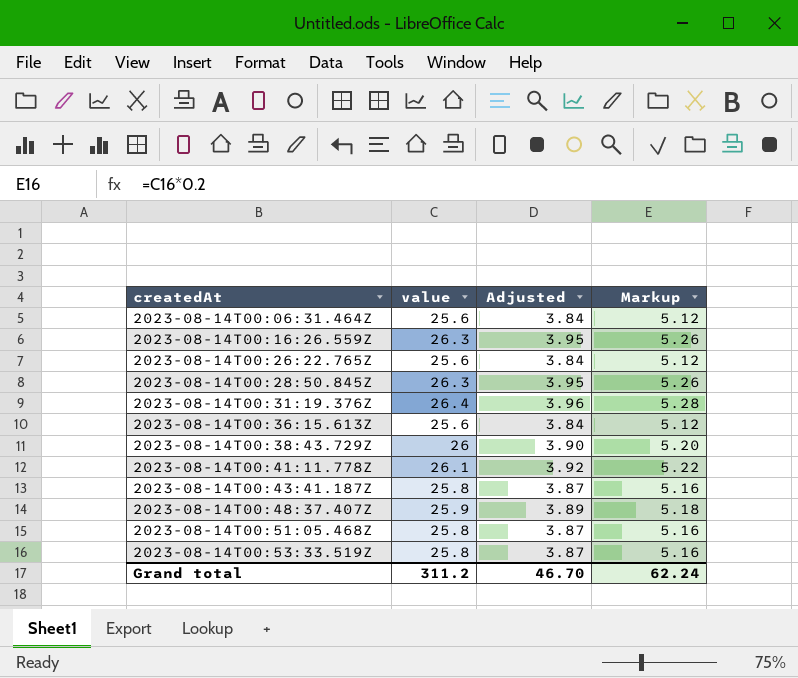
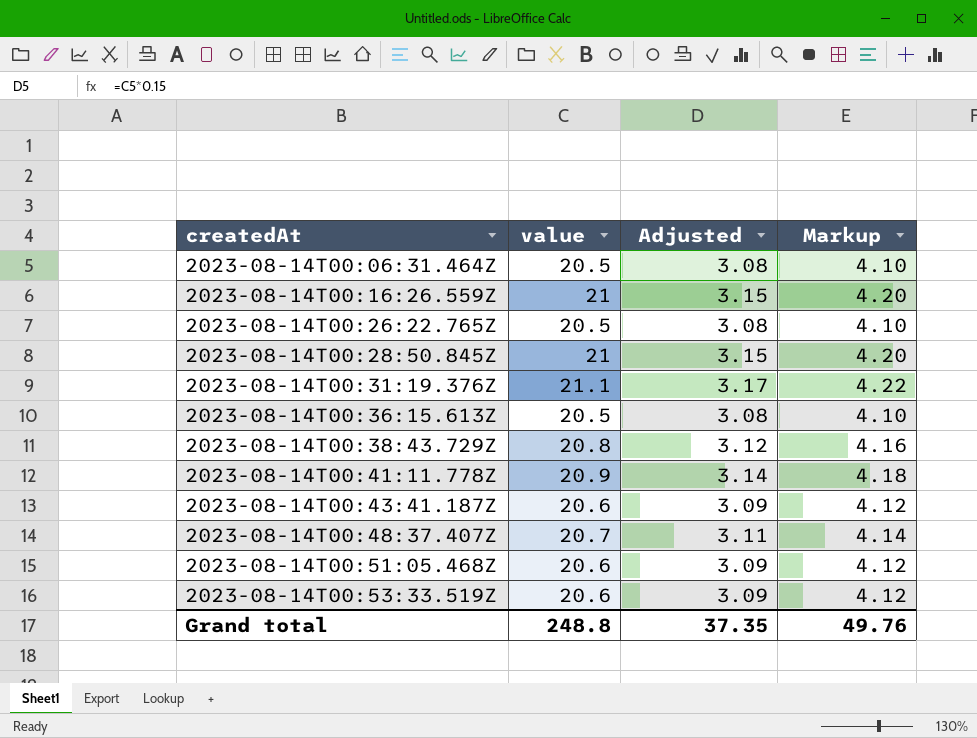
2023-08-14T00:06:31.464Z | value: 25.6 -> 20.5
2023-08-14T00:06:31.464Z | Adjusted: 3.84 -> 3.08
2023-08-14T00:06:31.464Z | Markup: 5.12 -> 4.10
2023-08-14T00:16:26.559Z | value: 26.3 -> 21
2023-08-14T00:16:26.559Z | Adjusted: 3.95 -> 3.15
2023-08-14T00:16:26.559Z | Markup: 5.26 -> 4.20
2023-08-14T00:26:22.765Z | value: 25.6 -> 20.5
2023-08-14T00:26:22.765Z | Adjusted: 3.84 -> 3.08
2023-08-14T00:26:22.765Z | Markup: 5.12 -> 4.10
2023-08-14T00:28:50.845Z | value: 26.3 -> 21
2023-08-14T00:28:50.845Z | Adjusted: 3.95 -> 3.15
2023-08-14T00:28:50.845Z | Markup: 5.26 -> 4.20
2023-08-14T00:31:19.376Z | value: 26.4 -> 21.1
2023-08-14T00:31:19.376Z | Adjusted: 3.96 -> 3.17
2023-08-14T00:31:19.376Z | Markup: 5.28 -> 4.22
2023-08-14T00:36:15.613Z | value: 25.6 -> 20.5
2023-08-14T00:36:15.613Z | Adjusted: 3.84 -> 3.08
2023-08-14T00:36:15.613Z | Markup: 5.12 -> 4.10
2023-08-14T00:38:43.729Z | value: 26 -> 20.8
2023-08-14T00:38:43.729Z | Adjusted: 3.90 -> 3.12
2023-08-14T00:38:43.729Z | Markup: 5.20 -> 4.16
2023-08-14T00:41:11.778Z | value: 26.1 -> 20.9
2023-08-14T00:41:11.778Z | Adjusted: 3.92 -> 3.14
2023-08-14T00:41:11.778Z | Markup: 5.22 -> 4.18
2023-08-14T00:43:41.187Z | value: 25.8 -> 20.6
2023-08-14T00:43:41.187Z | Adjusted: 3.87 -> 3.09
2023-08-14T00:43:41.187Z | Markup: 5.16 -> 4.12
2023-08-14T00:48:37.407Z | value: 25.9 -> 20.7
2023-08-14T00:48:37.407Z | Adjusted: 3.89 -> 3.11
2023-08-14T00:48:37.407Z | Markup: 5.18 -> 4.14
2023-08-14T00:51:05.468Z | value: 25.8 -> 20.6
2023-08-14T00:51:05.468Z | Adjusted: 3.87 -> 3.09
2023-08-14T00:51:05.468Z | Markup: 5.16 -> 4.12
2023-08-14T00:53:33.519Z | value: 25.8 -> 20.6
2023-08-14T00:53:33.519Z | Adjusted: 3.87 -> 3.09
2023-08-14T00:53:33.519Z | Markup: 5.16 -> 4.12
Grand total | value: 311.2 -> 248.8
Grand total | Adjusted: 46.70 -> 37.35
Grand total | Markup: 62.24 -> 49.76

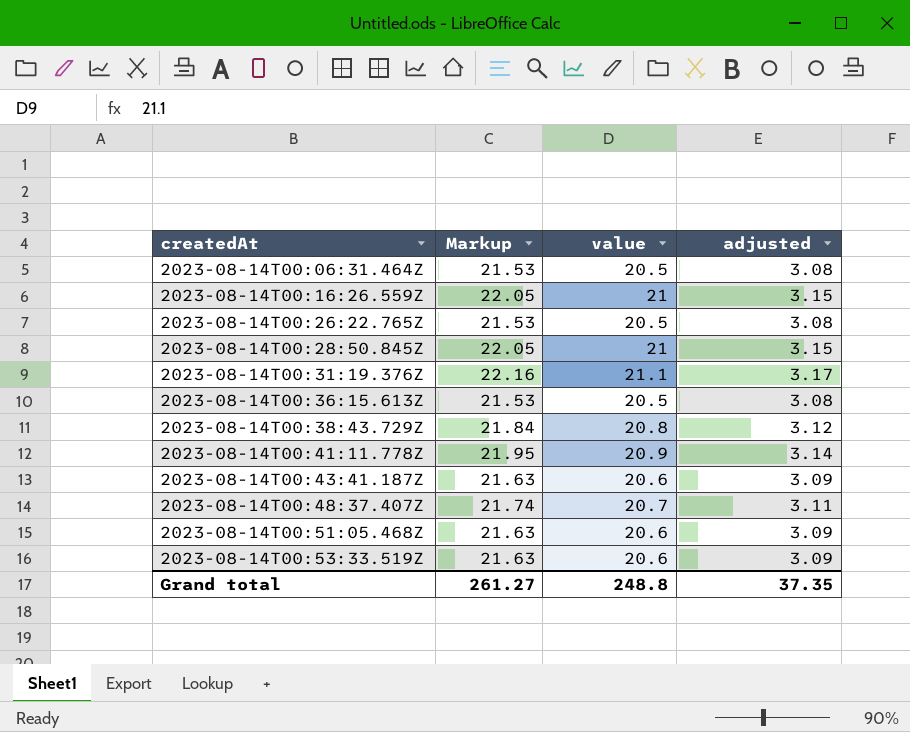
column Markup | formula: [value] * 0.2 -> [value] * 1.05
column Markup | position: 4 -> 2
column name: Adjusted -> adjusted
Grand total | Markup: 49.76 -> 261.27

